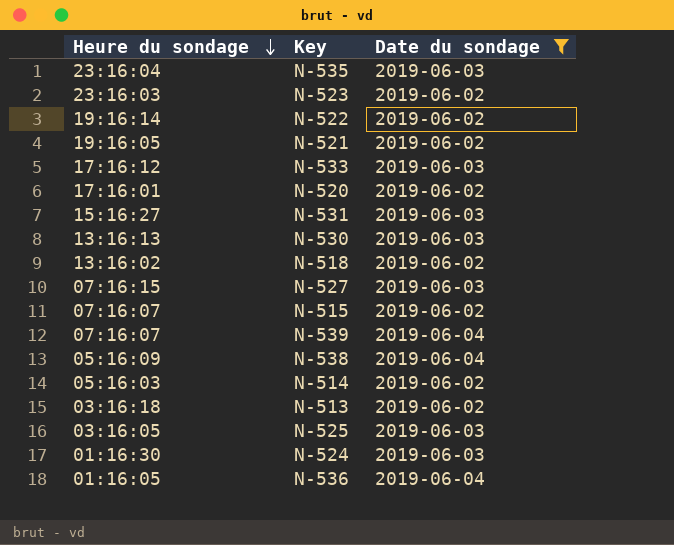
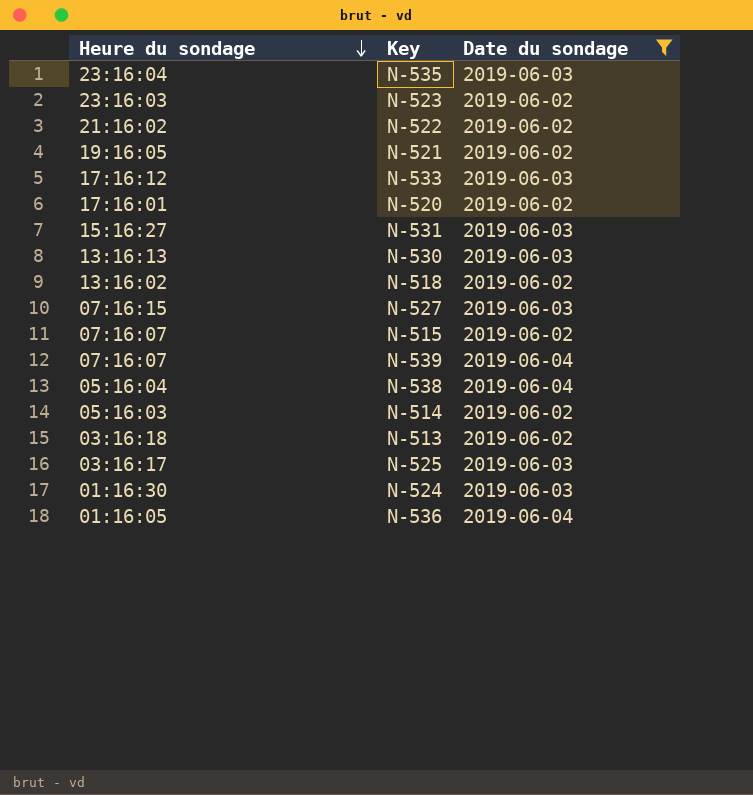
N-522 | Heure du sondage: 19:16:14 -> 21:16:02
N-538 | Heure du sondage: 05:16:09 -> 05:16:04
N-525 | Heure du sondage: 03:16:05 -> 03:16:17

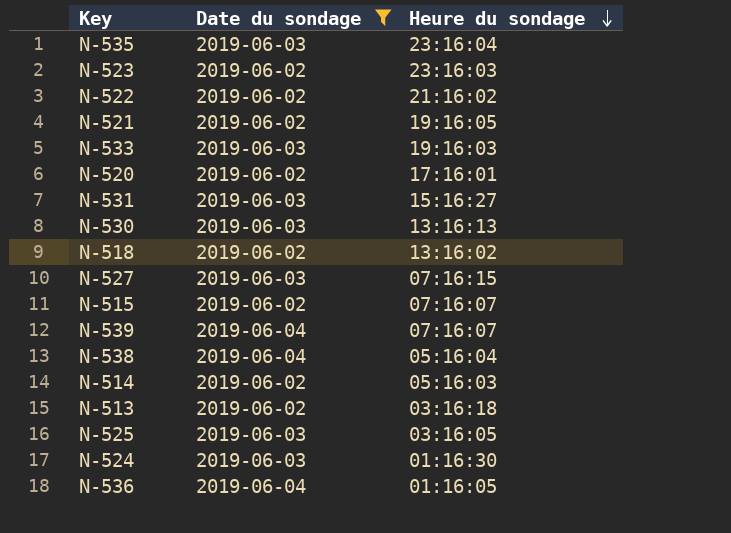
column Heure du sondage | position: 1 -> 3
N-533 | Heure du sondage: 17:16:12 -> 19:16:03
N-525 | Heure du sondage: 03:16:17 -> 03:16:05

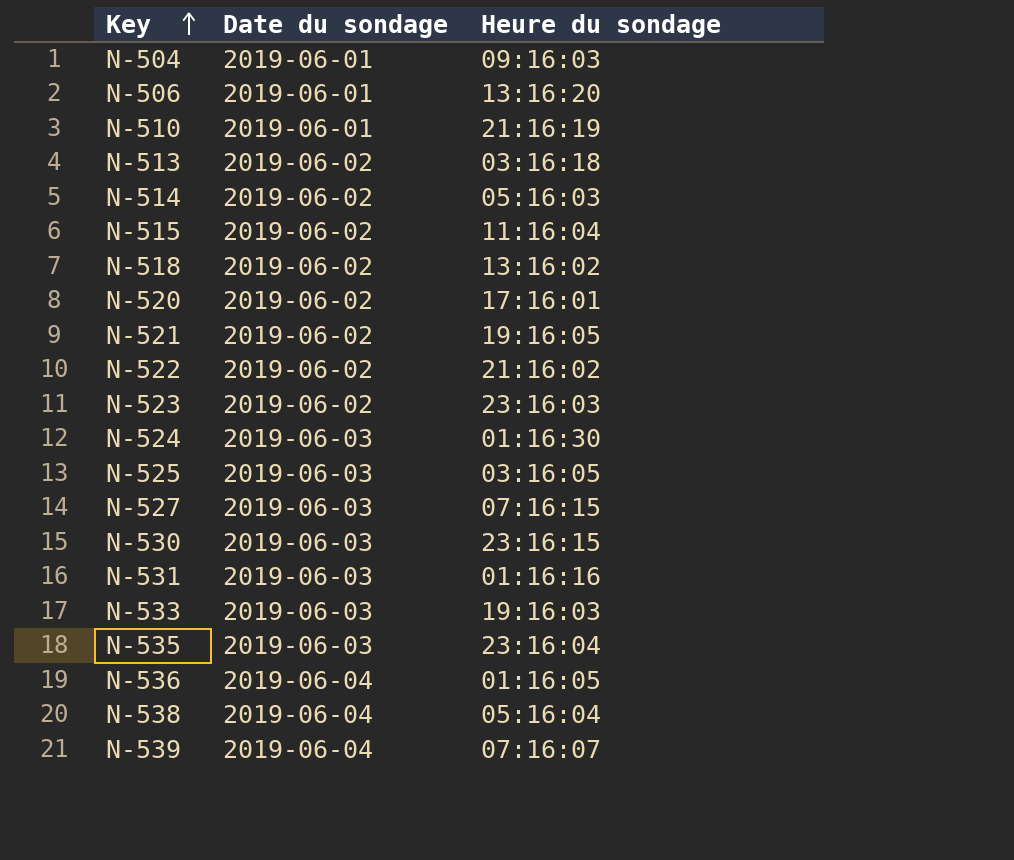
filter: Date du sondage != 2019-06-01 -> none
row order: Heure du sondage descending -> Key ascending
N-515 | Heure du sondage: 07:16:07 -> 11:16:04
N-530 | Heure du sondage: 13:16:13 -> 23:16:15
N-531 | Heure du sondage: 15:16:27 -> 01:16:16

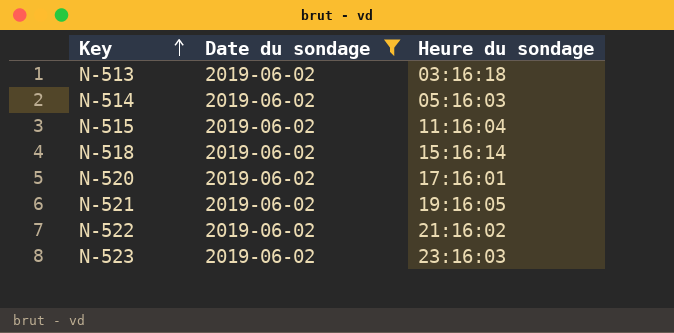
filter: none -> Date du sondage = 2019-06-02
N-518 | Heure du sondage: 13:16:02 -> 15:16:14

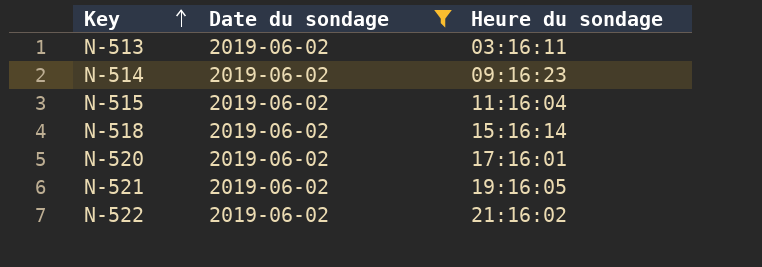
row N-523: 2019-06-02 | 23:16:03 -> none
N-513 | Heure du sondage: 03:16:18 -> 03:16:11
N-514 | Heure du sondage: 05:16:03 -> 09:16:23

